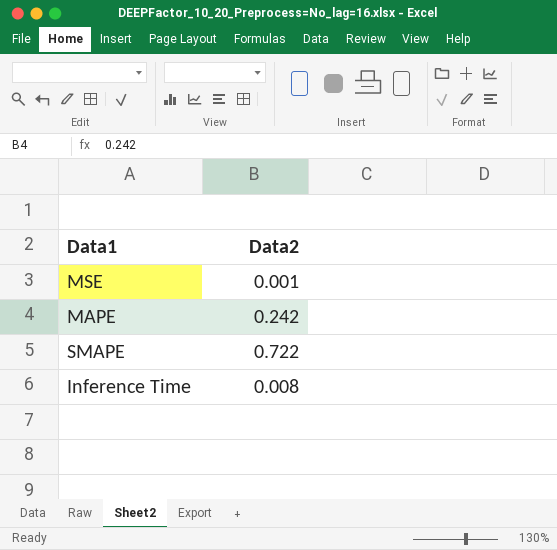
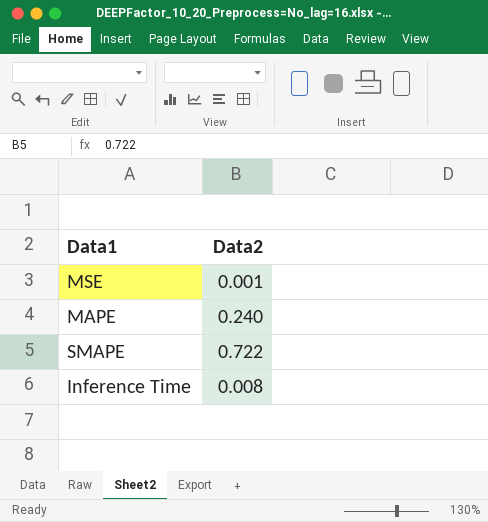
MAPE | Data2: 0.242 -> 0.240

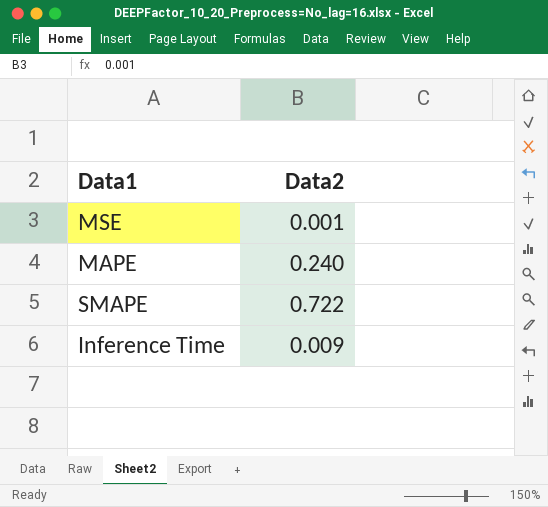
Inference Time | Data2: 0.008 -> 0.009

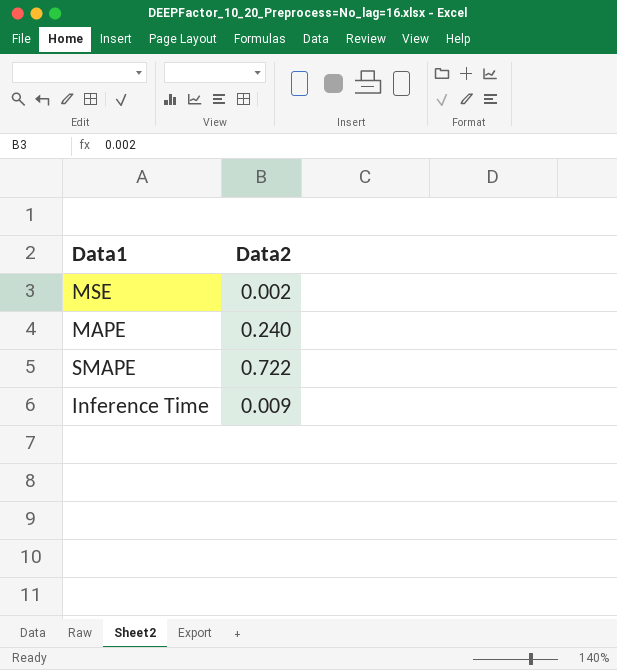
MSE | Data2: 0.001 -> 0.002

